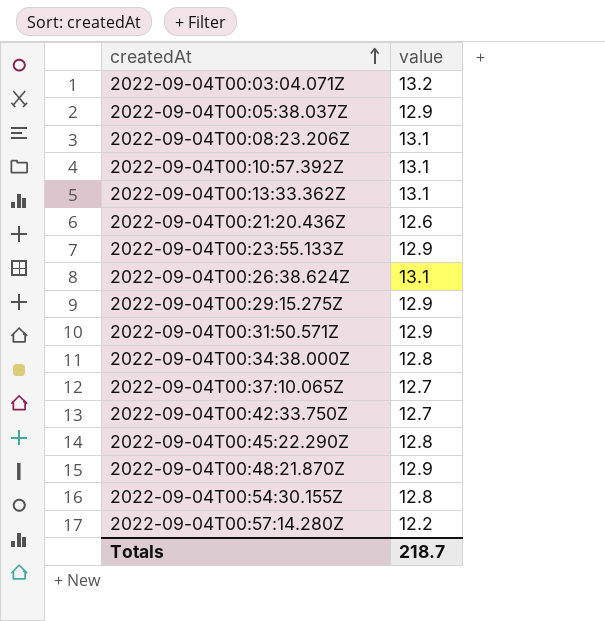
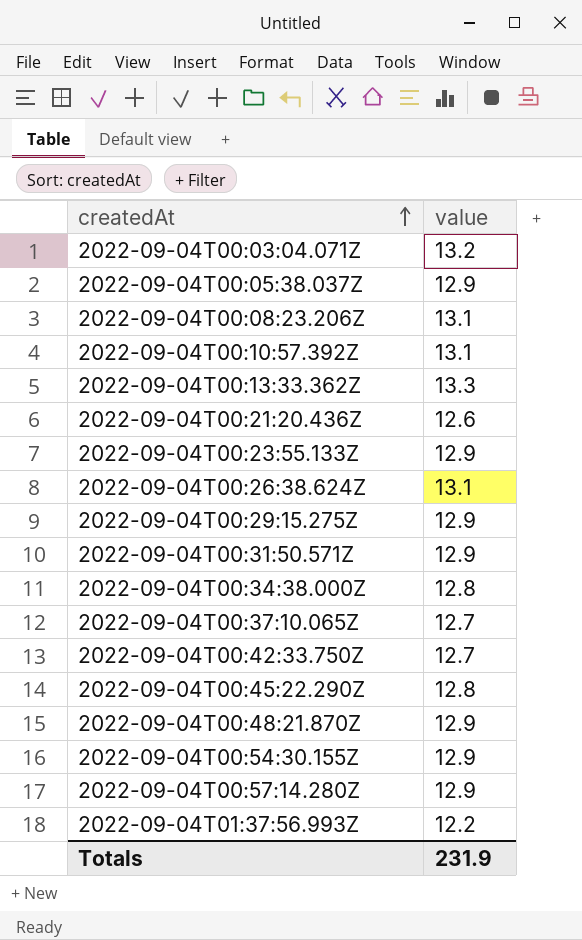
2022-09-04T00:13:33.362Z | value: 13.1 -> 13.3
2022-09-04T00:54:30.155Z | value: 12.8 -> 12.9
2022-09-04T00:57:14.280Z | value: 12.2 -> 12.9
row 2022-09-04T01:37:56.993Z: none -> 12.2
Totals | value: 218.7 -> 231.9

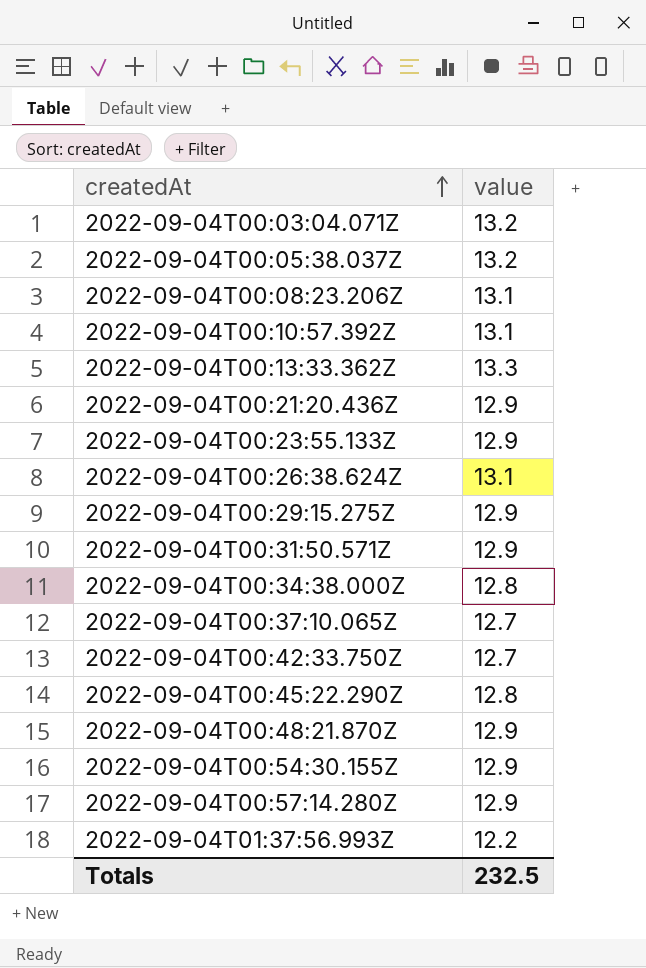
2022-09-04T00:05:38.037Z | value: 12.9 -> 13.2
2022-09-04T00:21:20.436Z | value: 12.6 -> 12.9
Totals | value: 231.9 -> 232.5

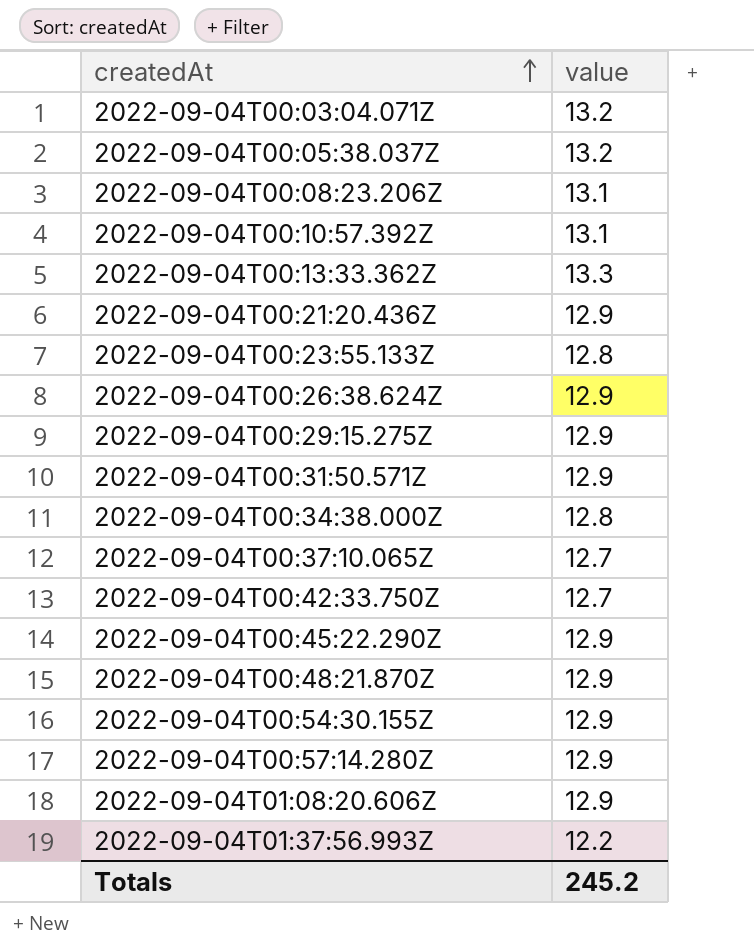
2022-09-04T00:23:55.133Z | value: 12.9 -> 12.8
2022-09-04T00:26:38.624Z | value: 13.1 -> 12.9
2022-09-04T00:45:22.290Z | value: 12.8 -> 12.9
row 2022-09-04T01:08:20.606Z: none -> 12.9
Totals | value: 232.5 -> 245.2

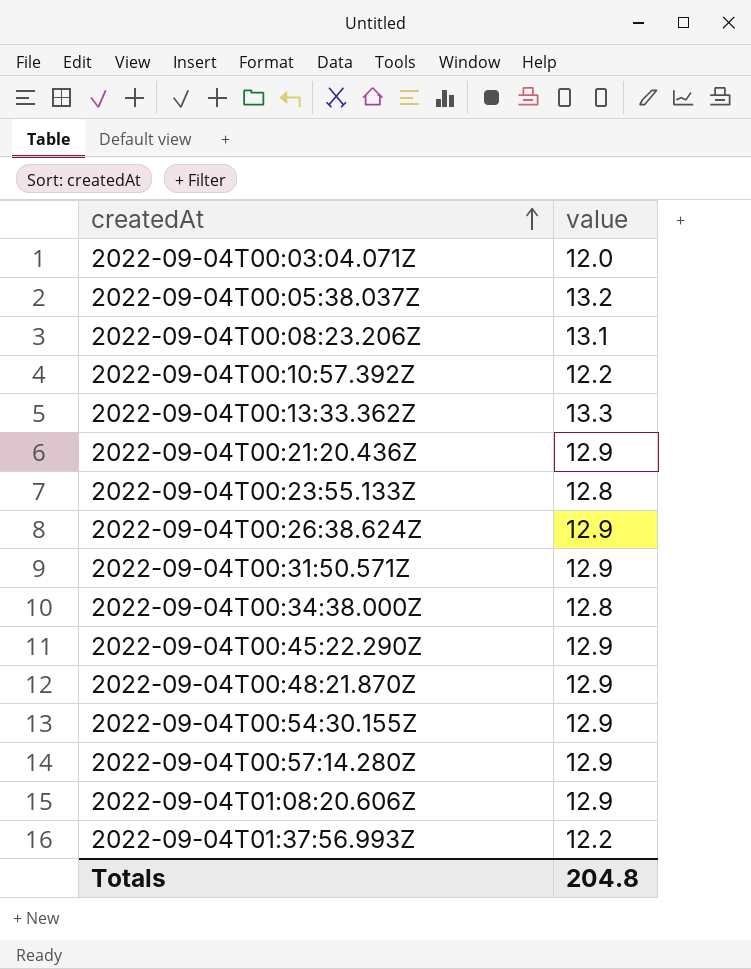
row 2022-09-04T00:29:15.275Z: 12.9 -> none
row 2022-09-04T00:37:10.065Z: 12.7 -> none
row 2022-09-04T00:42:33.750Z: 12.7 -> none
2022-09-04T00:03:04.071Z | value: 13.2 -> 12.0
2022-09-04T00:10:57.392Z | value: 13.1 -> 12.2
Totals | value: 245.2 -> 204.8

